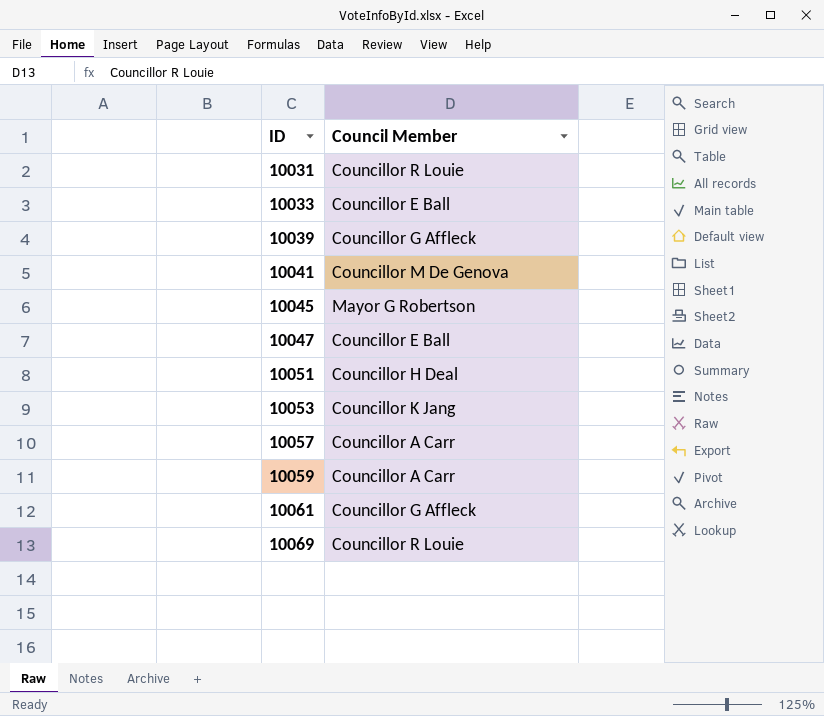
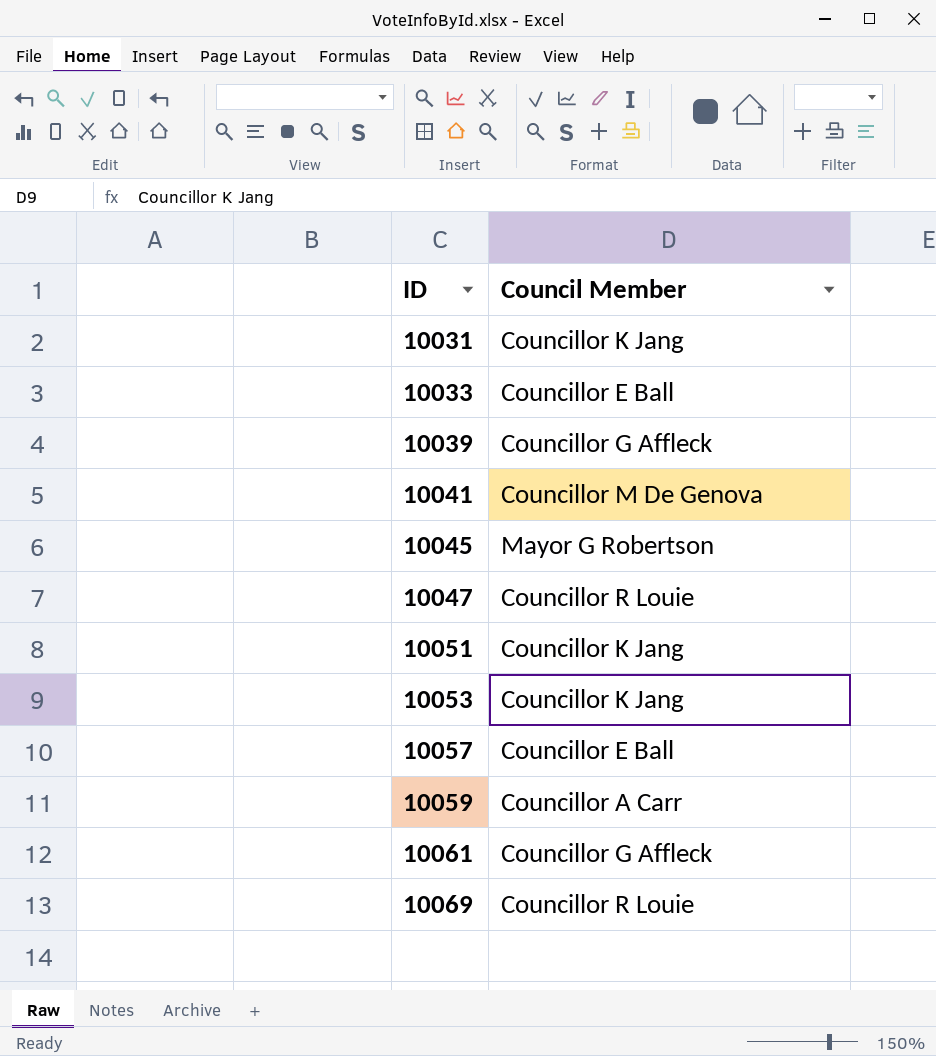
10031 | Council Member: Councillor R Louie -> Councillor K Jang
10047 | Council Member: Councillor E Ball -> Councillor R Louie
10051 | Council Member: Councillor H Deal -> Councillor K Jang
10057 | Council Member: Councillor A Carr -> Councillor E Ball

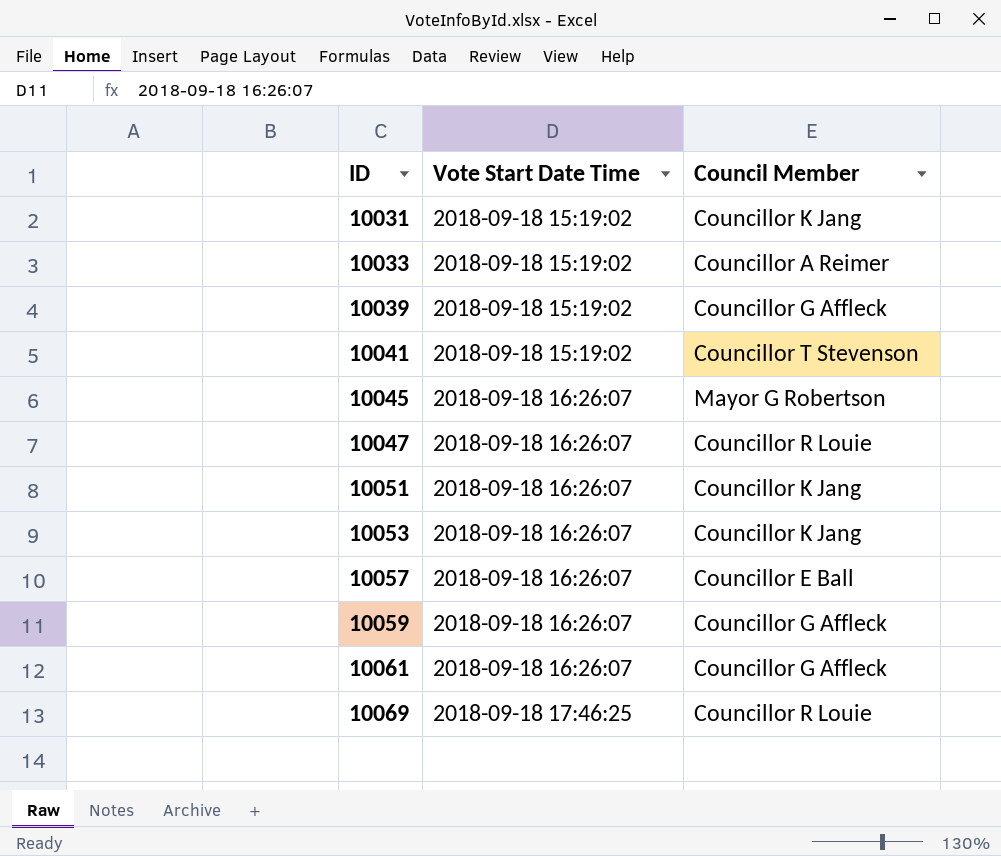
column Vote Start Date Time | position: none -> 2
10033 | Council Member: Councillor E Ball -> Councillor A Reimer
10041 | Council Member: Councillor M De Genova -> Councillor T Stevenson
10059 | Council Member: Councillor A Carr -> Councillor G Affleck

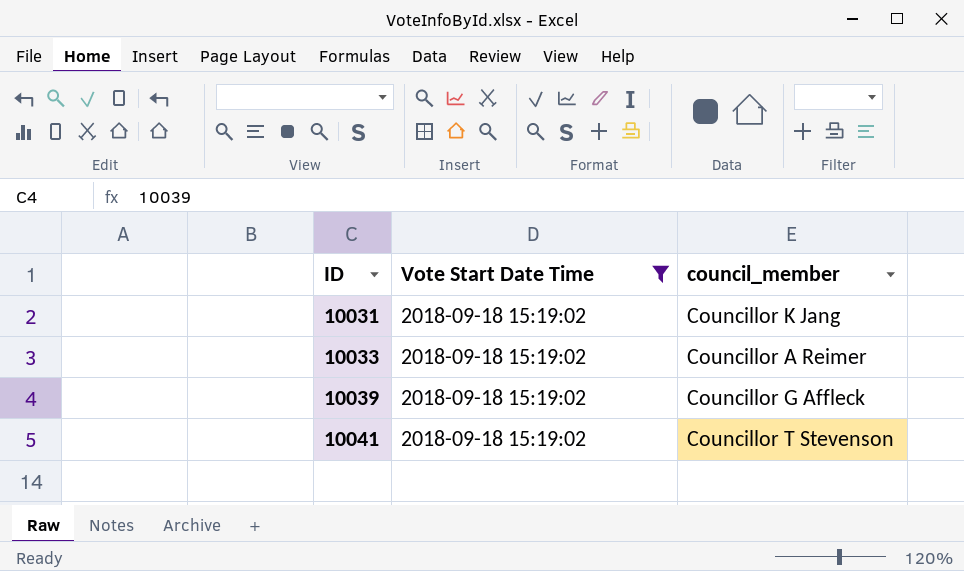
filter: none -> Vote Start Date Time = 2018-09-18 15:19:02
column name: Council Member -> council_member

